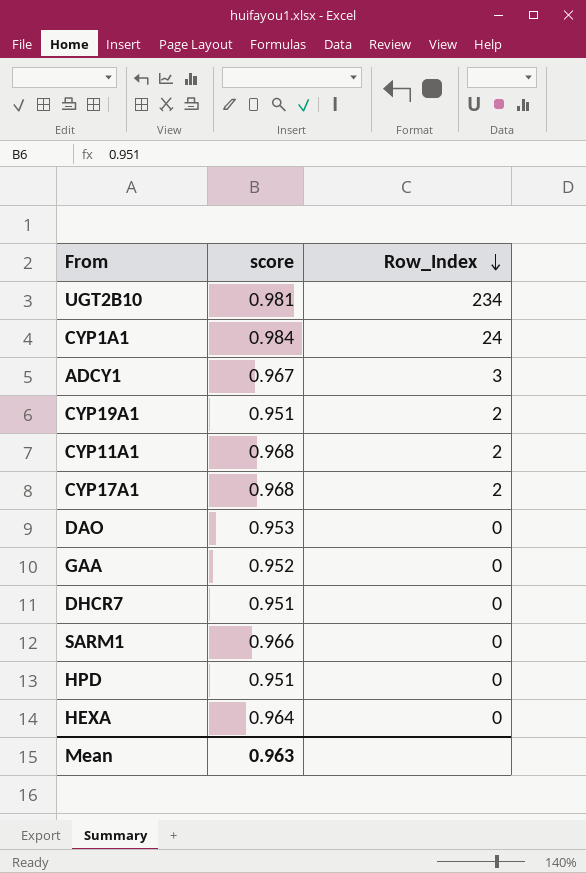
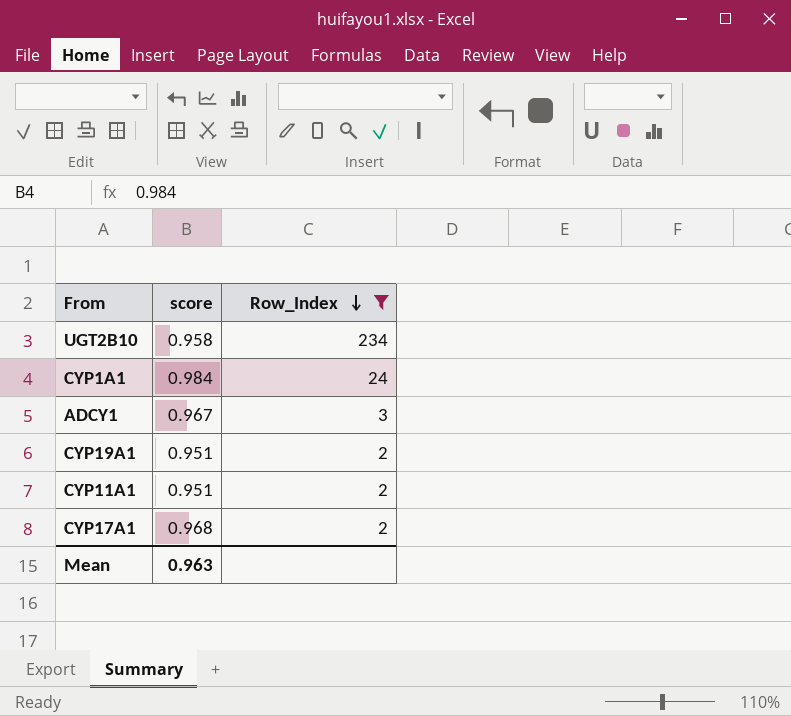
filter: none -> Row_Index != 0
UGT2B10 | score: 0.981 -> 0.958
CYP11A1 | score: 0.968 -> 0.951

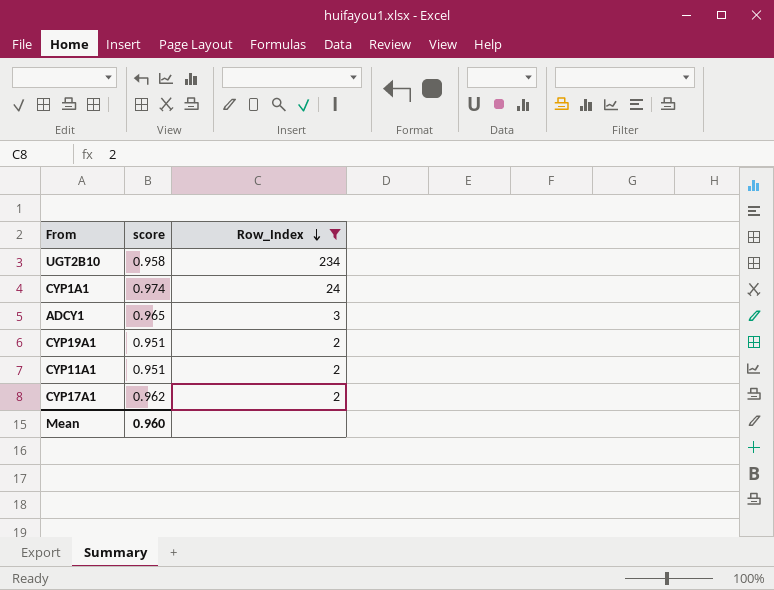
CYP1A1 | score: 0.984 -> 0.974
ADCY1 | score: 0.967 -> 0.965
CYP17A1 | score: 0.968 -> 0.962
Mean | score: 0.963 -> 0.960

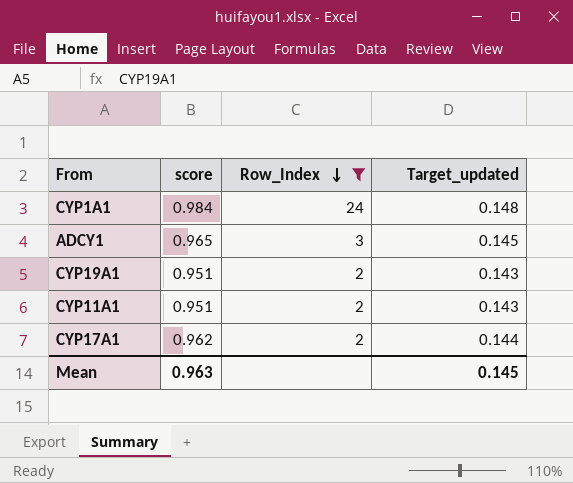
column Target_updated | formula: none -> [score] * 0.15
row UGT2B10: 0.958 | 234 -> none
CYP1A1 | score: 0.974 -> 0.984
Mean | score: 0.960 -> 0.963

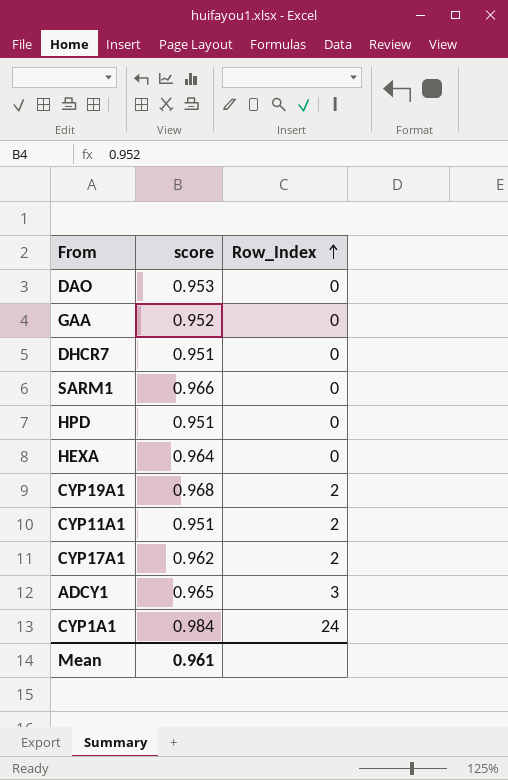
filter: Row_Index != 0 -> none
row order: Row_Index descending -> Row_Index ascending
column Target_updated | formula: [score] * 0.15 -> none
CYP19A1 | score: 0.951 -> 0.968
Mean | score: 0.963 -> 0.961

